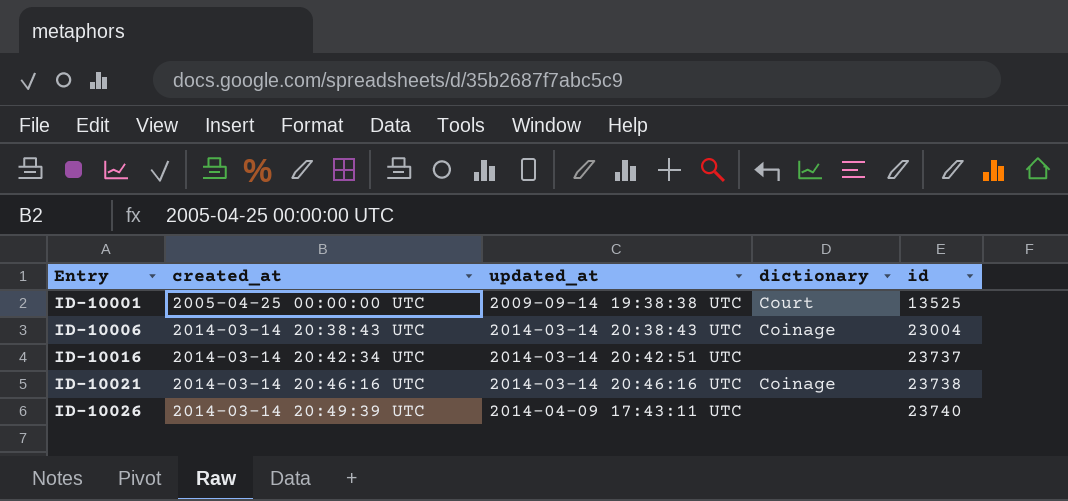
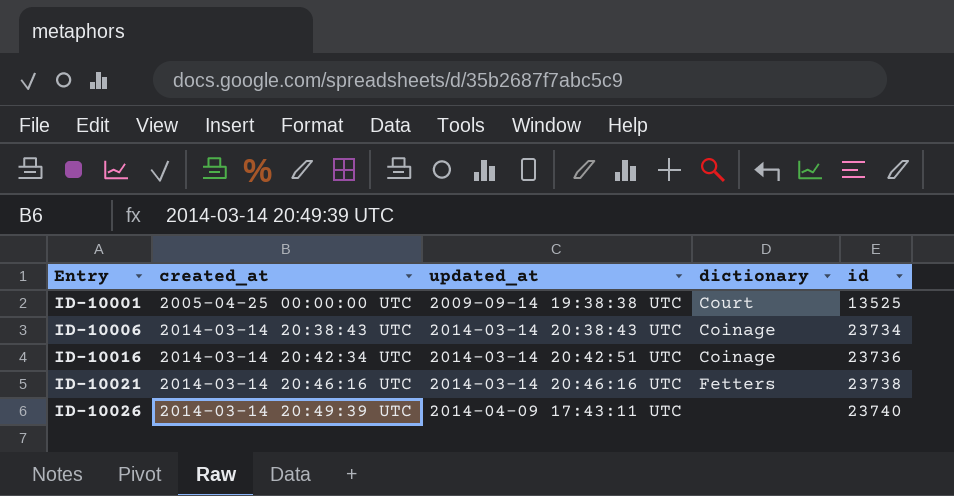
ID-10006 | id: 23004 -> 23734
ID-10016 | dictionary: none -> Coinage
ID-10016 | id: 23737 -> 23736
ID-10021 | dictionary: Coinage -> Fetters

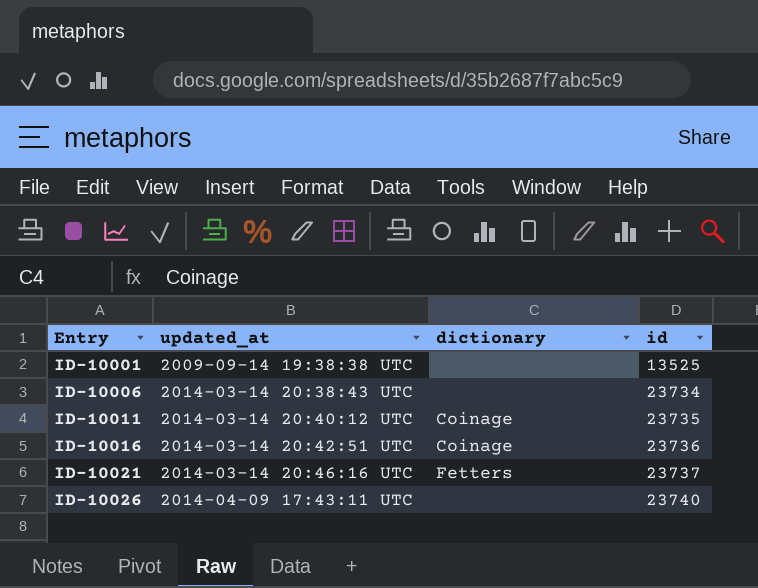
column created_at | position: 2 -> none
ID-10001 | dictionary: Court -> none
ID-10006 | dictionary: Coinage -> none
row ID-10011: none -> 2014-03-14 20:40:12 UTC | Coinage | 23735
ID-10021 | id: 23738 -> 23737

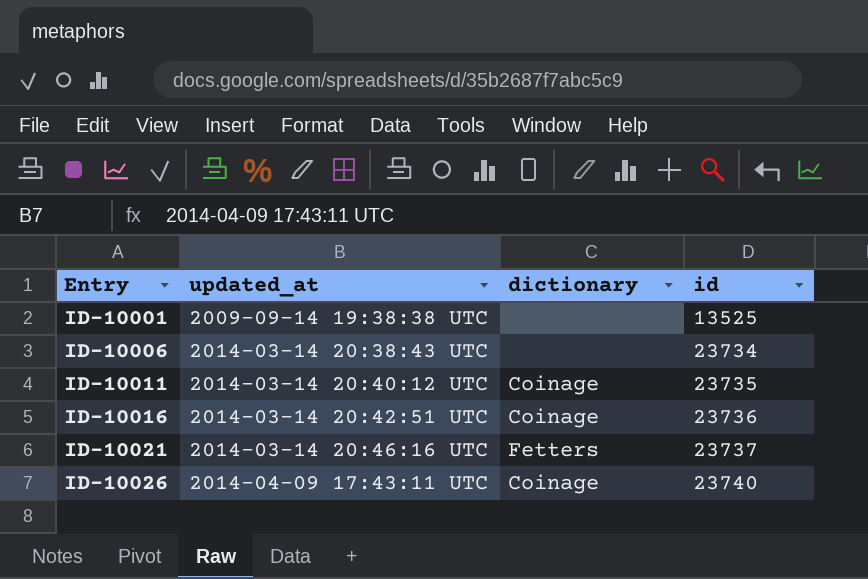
ID-10026 | dictionary: none -> Coinage

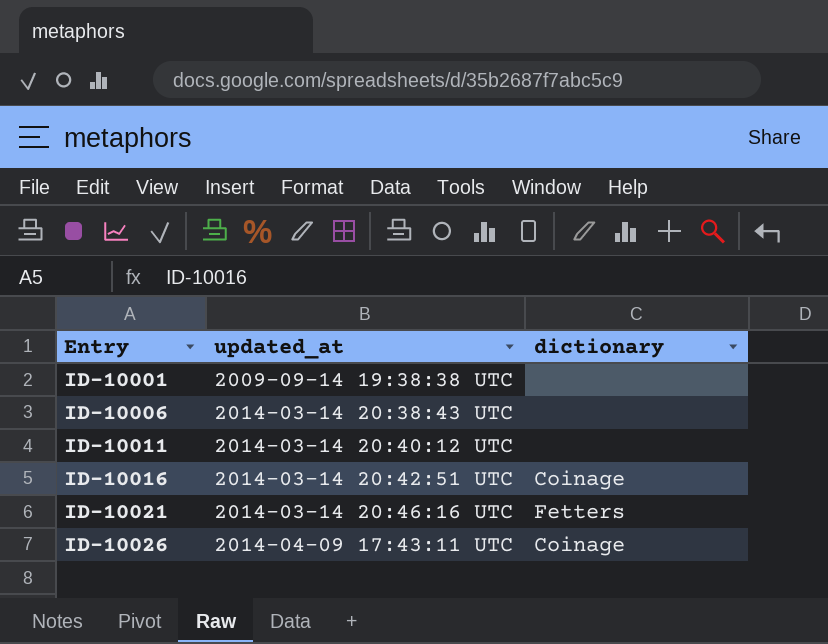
column id | position: 4 -> none
ID-10011 | dictionary: Coinage -> none

